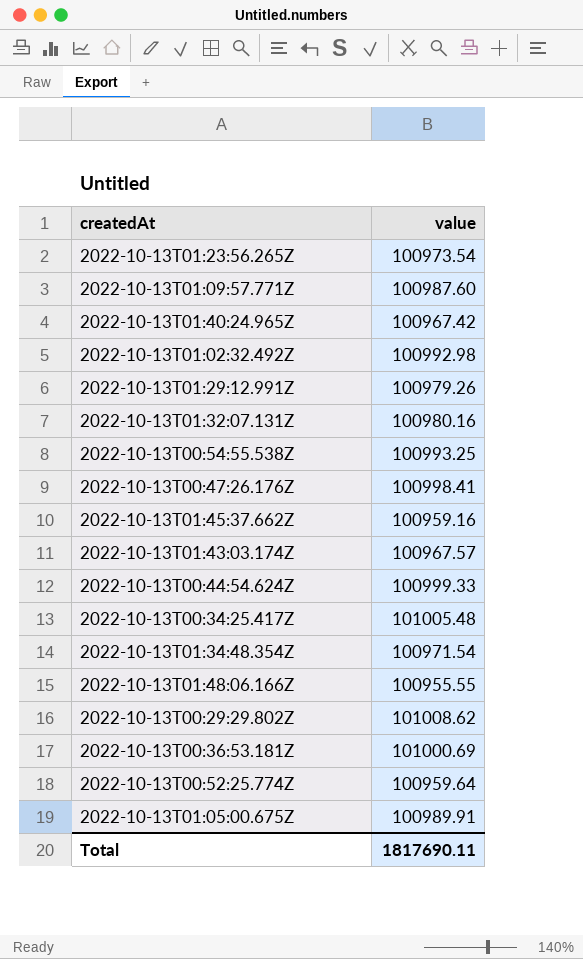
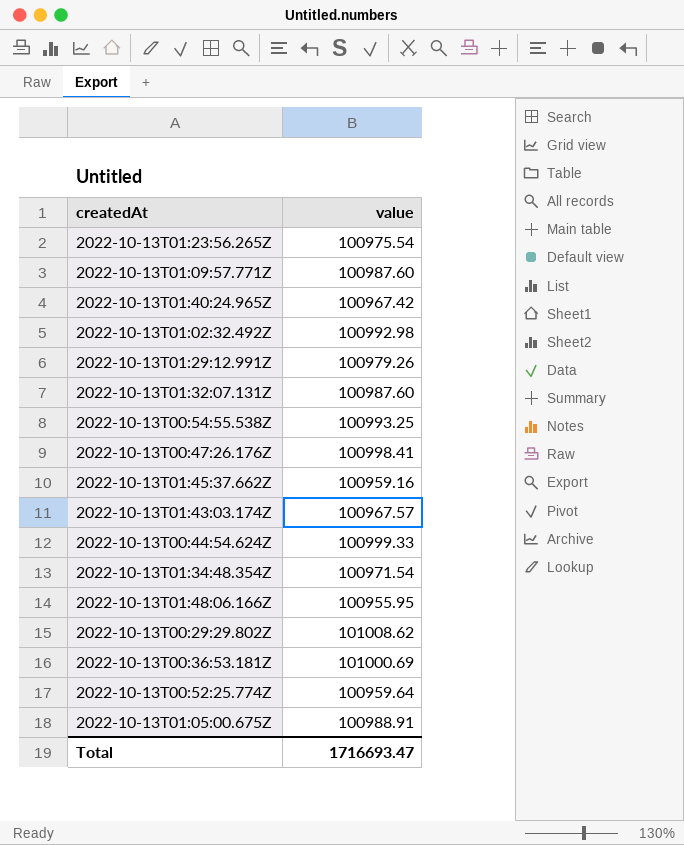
row 2022-10-13T00:34:25.417Z: 101005.48 -> none
2022-10-13T01:23:56.265Z | value: 100973.54 -> 100975.54
2022-10-13T01:32:07.131Z | value: 100980.16 -> 100987.60
2022-10-13T01:48:06.166Z | value: 100955.55 -> 100955.95
2022-10-13T01:05:00.675Z | value: 100989.91 -> 100988.91
Total | value: 1817690.11 -> 1716693.47

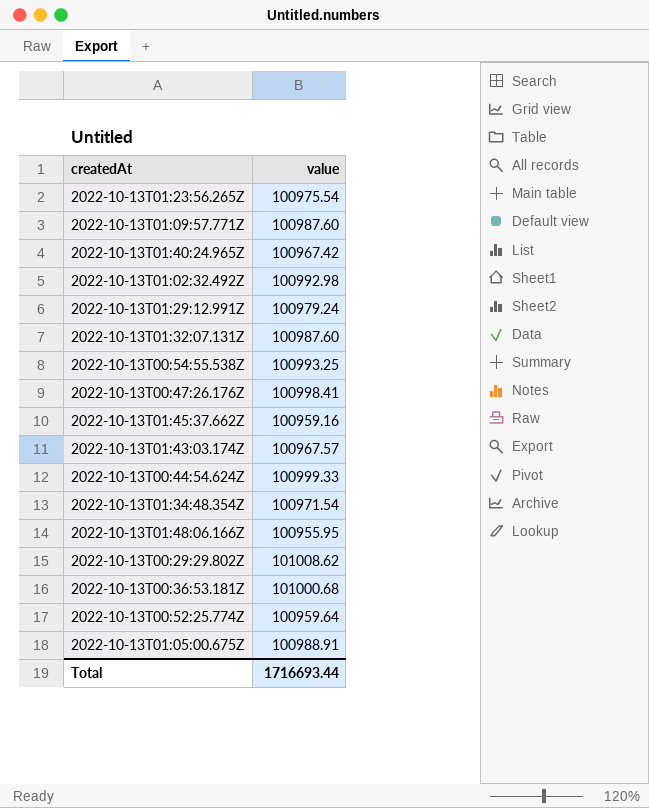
2022-10-13T01:29:12.991Z | value: 100979.26 -> 100979.24
2022-10-13T00:36:53.181Z | value: 101000.69 -> 101000.68
Total | value: 1716693.47 -> 1716693.44

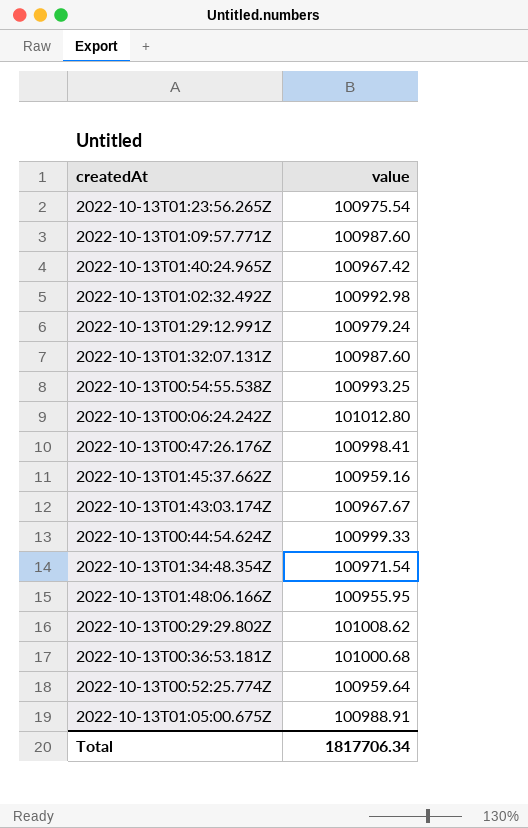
row 2022-10-13T00:06:24.242Z: none -> 101012.80
2022-10-13T01:43:03.174Z | value: 100967.57 -> 100967.67
Total | value: 1716693.44 -> 1817706.34

